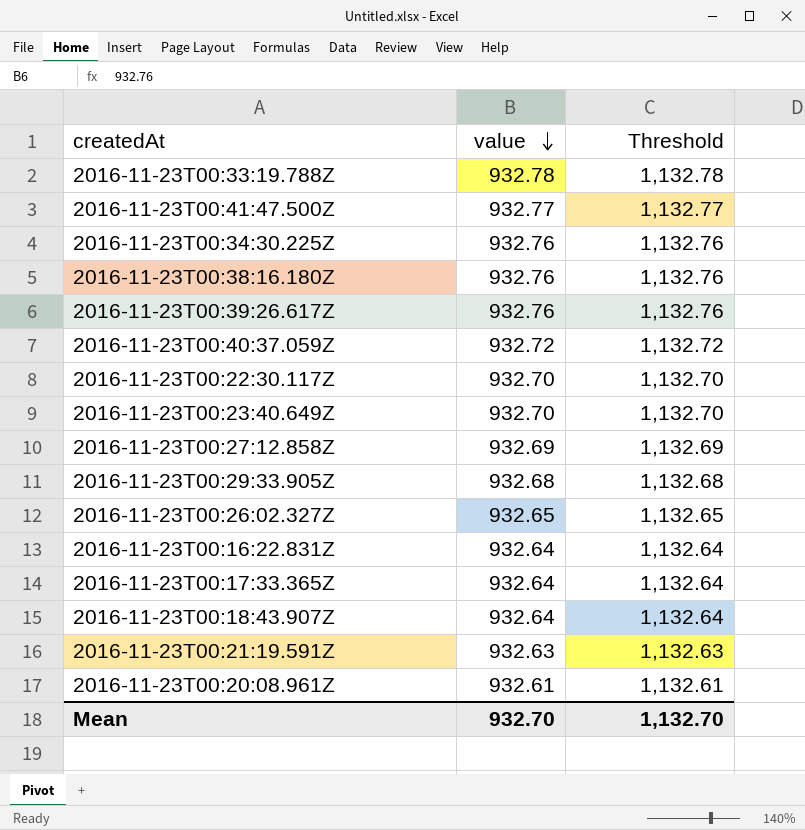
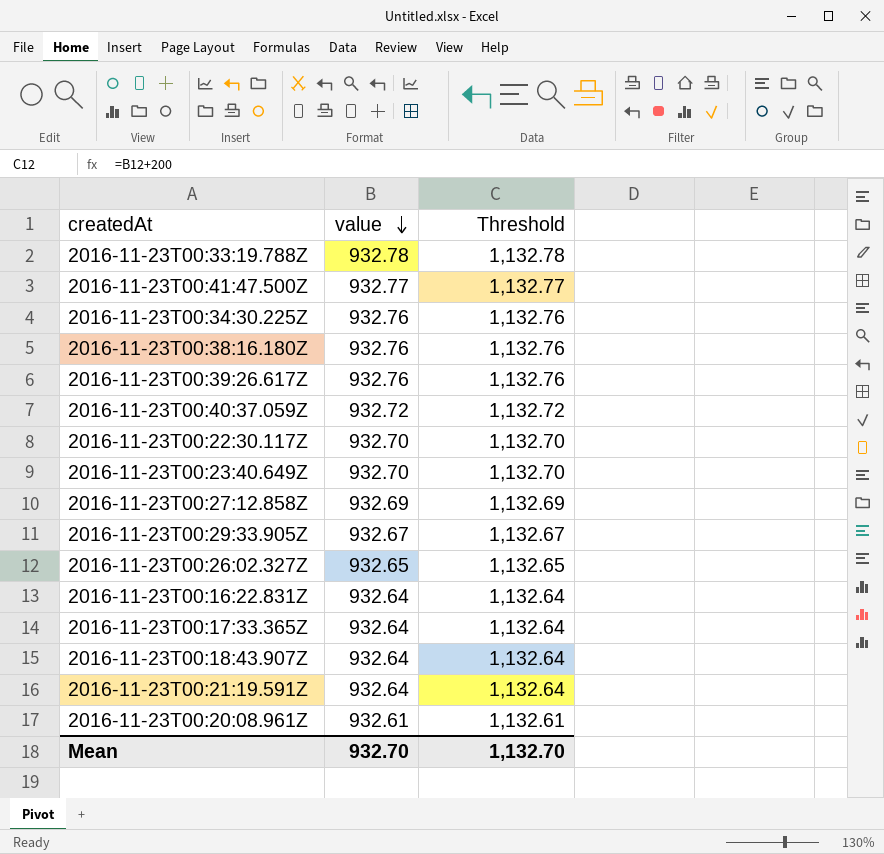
2016-11-23T00:29:33.905Z | value: 932.68 -> 932.67
2016-11-23T00:29:33.905Z | Threshold: 1,132.68 -> 1,132.67
2016-11-23T00:21:19.591Z | value: 932.63 -> 932.64
2016-11-23T00:21:19.591Z | Threshold: 1,132.63 -> 1,132.64

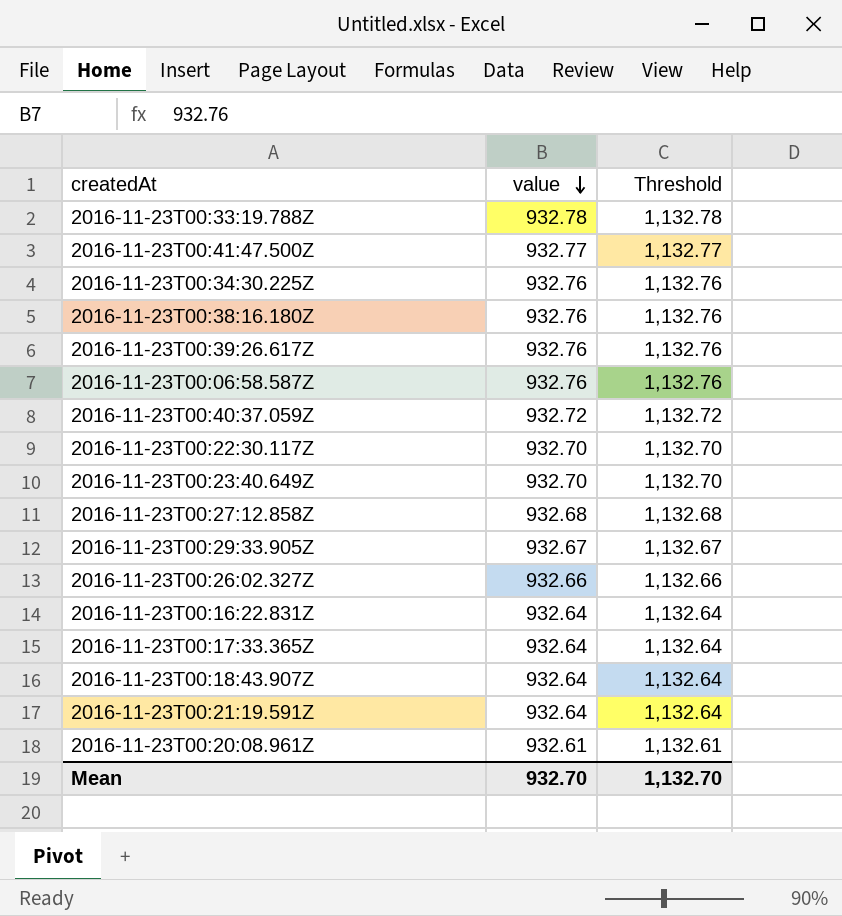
row 2016-11-23T00:06:58.587Z: none -> 932.76 | 1,132.76
2016-11-23T00:27:12.858Z | value: 932.69 -> 932.68
2016-11-23T00:27:12.858Z | Threshold: 1,132.69 -> 1,132.68
2016-11-23T00:26:02.327Z | value: 932.65 -> 932.66
2016-11-23T00:26:02.327Z | Threshold: 1,132.65 -> 1,132.66

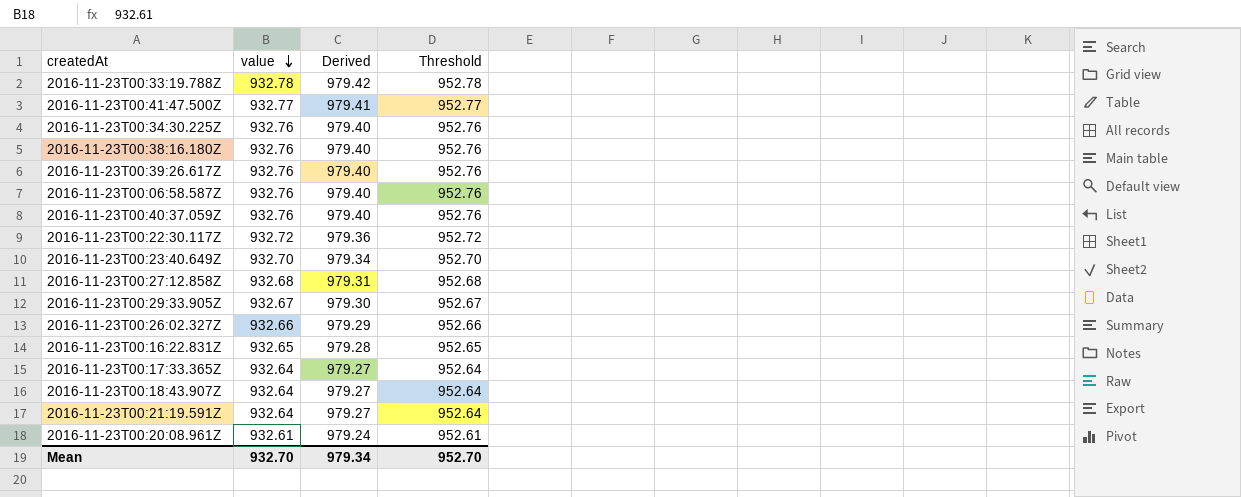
column Derived | formula: none -> [value] * 1.05
column Threshold | formula: [value] + 200 -> [value] + 20
2016-11-23T00:40:37.059Z | value: 932.72 -> 932.76
2016-11-23T00:22:30.117Z | value: 932.70 -> 932.72
2016-11-23T00:16:22.831Z | value: 932.64 -> 932.65
Mean | Threshold: 1,132.70 -> 952.70

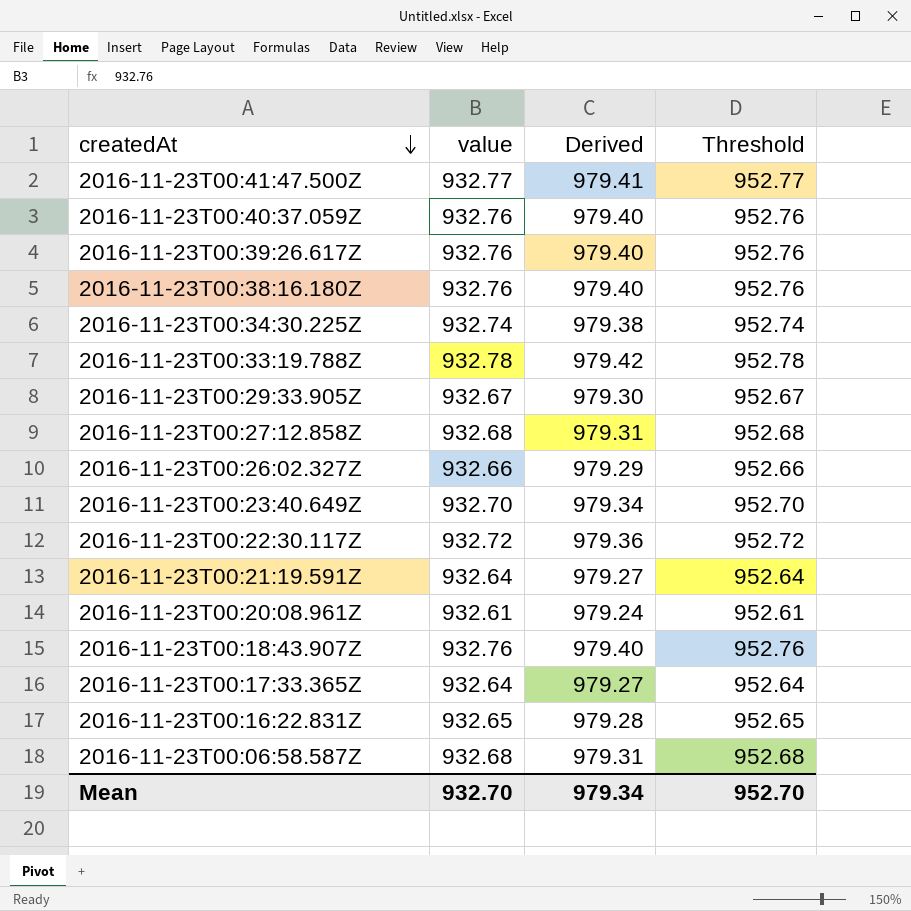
row order: value descending -> createdAt descending
2016-11-23T00:34:30.225Z | value: 932.76 -> 932.74
2016-11-23T00:34:30.225Z | Derived: 979.40 -> 979.38
2016-11-23T00:34:30.225Z | Threshold: 952.76 -> 952.74
2016-11-23T00:18:43.907Z | value: 932.64 -> 932.76
2016-11-23T00:18:43.907Z | Derived: 979.27 -> 979.40
2016-11-23T00:18:43.907Z | Threshold: 952.64 -> 952.76
2016-11-23T00:06:58.587Z | value: 932.76 -> 932.68
2016-11-23T00:06:58.587Z | Derived: 979.40 -> 979.31
2016-11-23T00:06:58.587Z | Threshold: 952.76 -> 952.68

